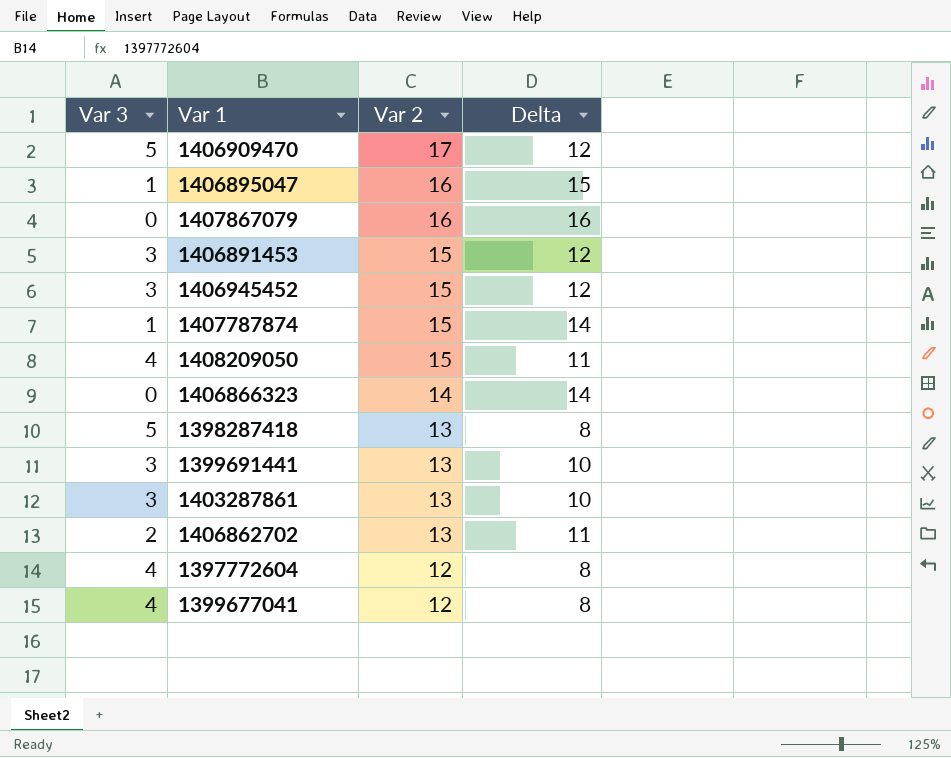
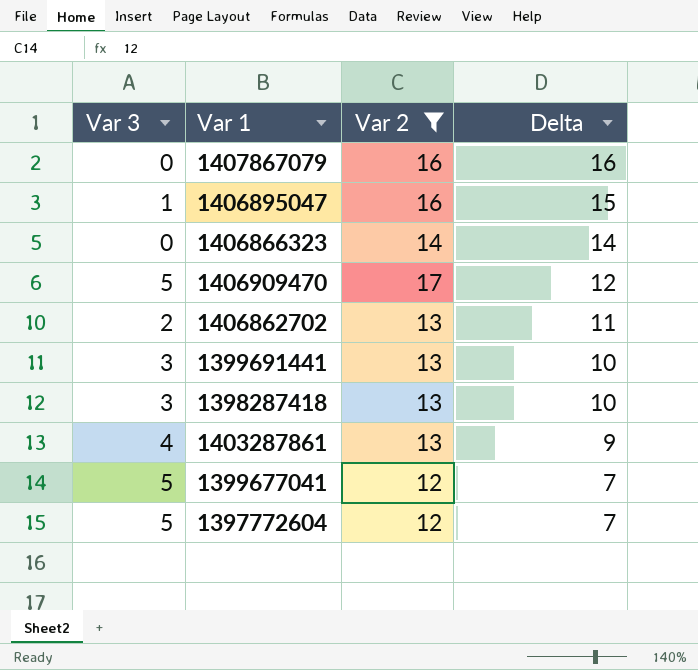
filter: none -> Var 2 != 15
row order: Var 2 descending -> Delta descending
1398287418 | Var 3: 5 -> 3
1398287418 | Delta: 8 -> 10
1403287861 | Var 3: 3 -> 4
1403287861 | Delta: 10 -> 9
1399677041 | Var 3: 4 -> 5
1399677041 | Delta: 8 -> 7
1397772604 | Var 3: 4 -> 5
1397772604 | Delta: 8 -> 7

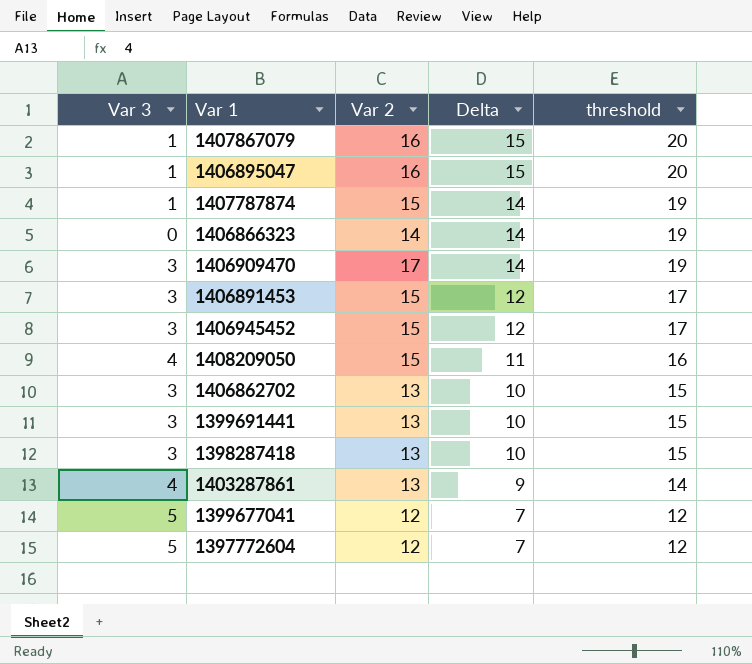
filter: Var 2 != 15 -> none
column threshold | formula: none -> [Delta] + 5
1407867079 | Var 3: 0 -> 1
1407867079 | Delta: 16 -> 15
1406909470 | Var 3: 5 -> 3
1406909470 | Delta: 12 -> 14
1406862702 | Var 3: 2 -> 3
1406862702 | Delta: 11 -> 10

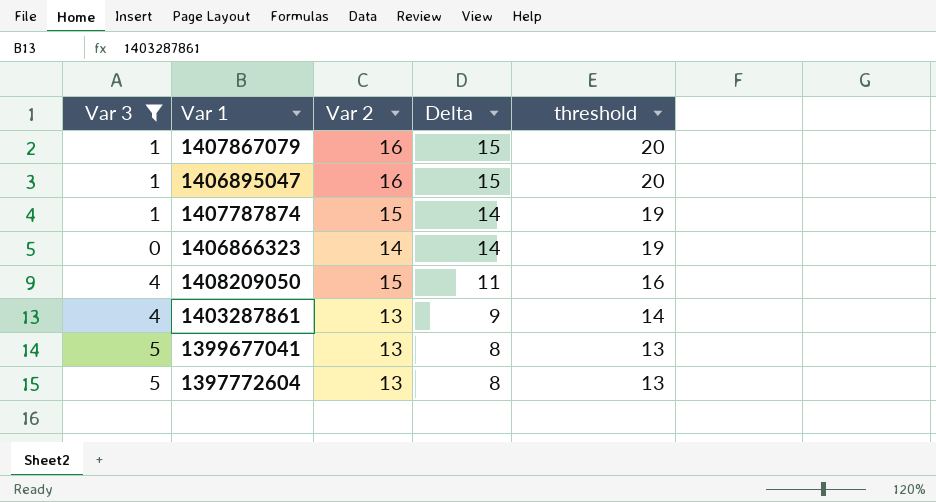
filter: none -> Var 3 != 3
1399677041 | Var 2: 12 -> 13
1399677041 | Delta: 7 -> 8
1399677041 | threshold: 12 -> 13
1397772604 | Var 2: 12 -> 13
1397772604 | Delta: 7 -> 8
1397772604 | threshold: 12 -> 13

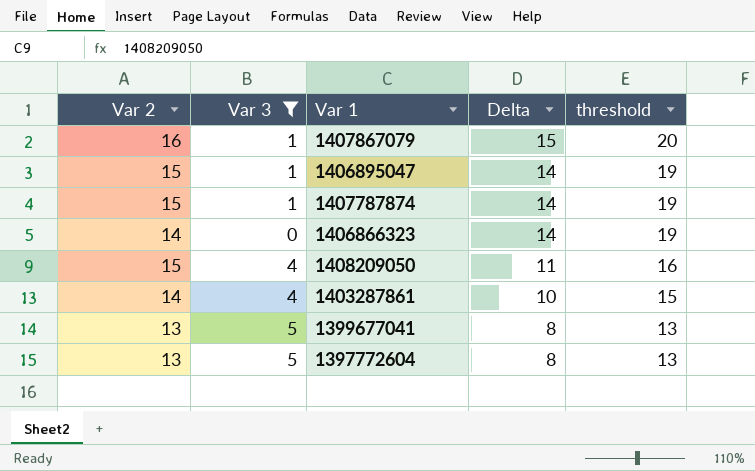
column Var 2 | position: 3 -> 1
1406895047 | Var 2: 16 -> 15
1406895047 | Delta: 15 -> 14
1406895047 | threshold: 20 -> 19
1403287861 | Var 2: 13 -> 14
1403287861 | Delta: 9 -> 10
1403287861 | threshold: 14 -> 15

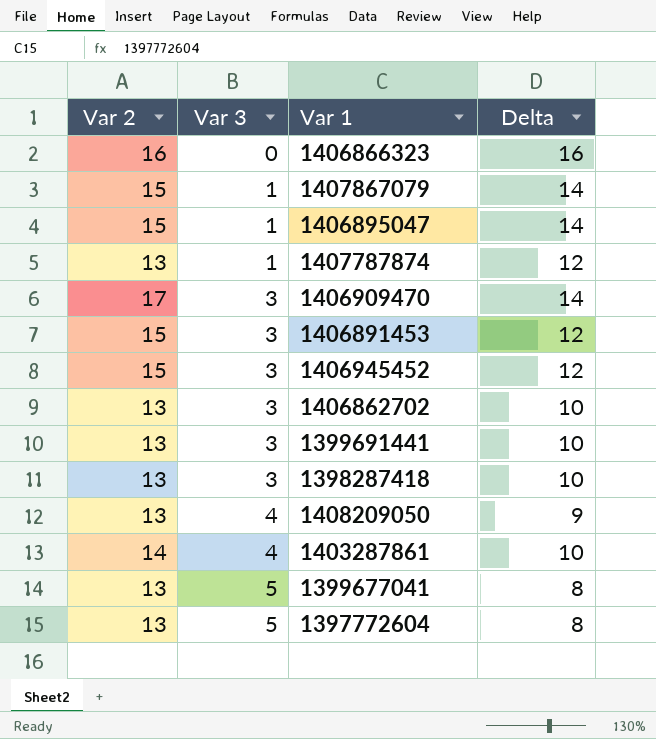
filter: Var 3 != 3 -> none
row order: Delta descending -> Var 3 ascending
column threshold | formula: [Delta] + 5 -> none
1406866323 | Var 2: 14 -> 16
1406866323 | Delta: 14 -> 16
1407867079 | Var 2: 16 -> 15
1407867079 | Delta: 15 -> 14
1407787874 | Var 2: 15 -> 13
1407787874 | Delta: 14 -> 12
1408209050 | Var 2: 15 -> 13
1408209050 | Delta: 11 -> 9

